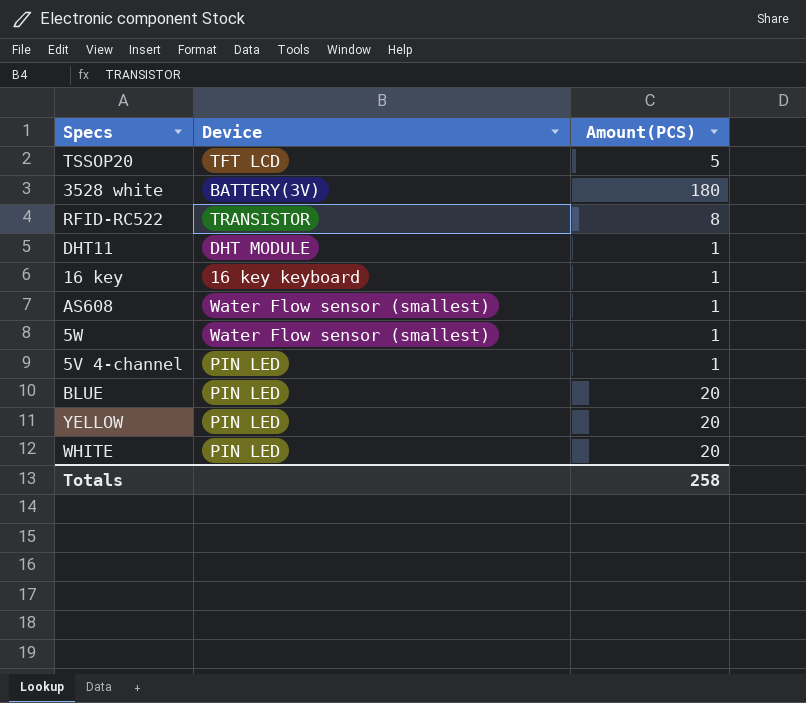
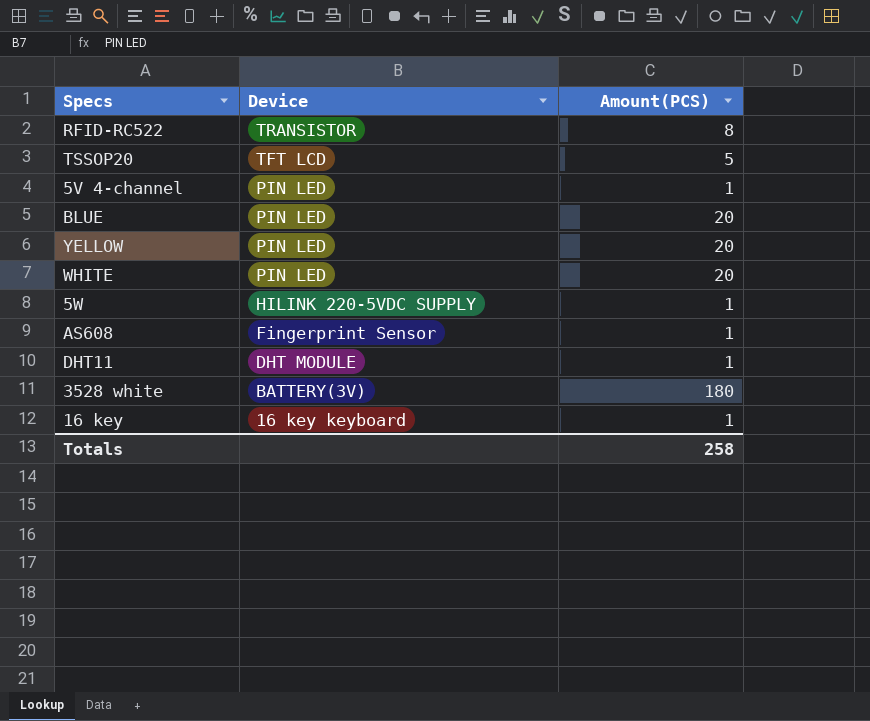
row order: none -> Device descending
5W | Device: Water Flow sensor (smallest) -> HILINK 220-5VDC SUPPLY
AS608 | Device: Water Flow sensor (smallest) -> Fingerprint Sensor

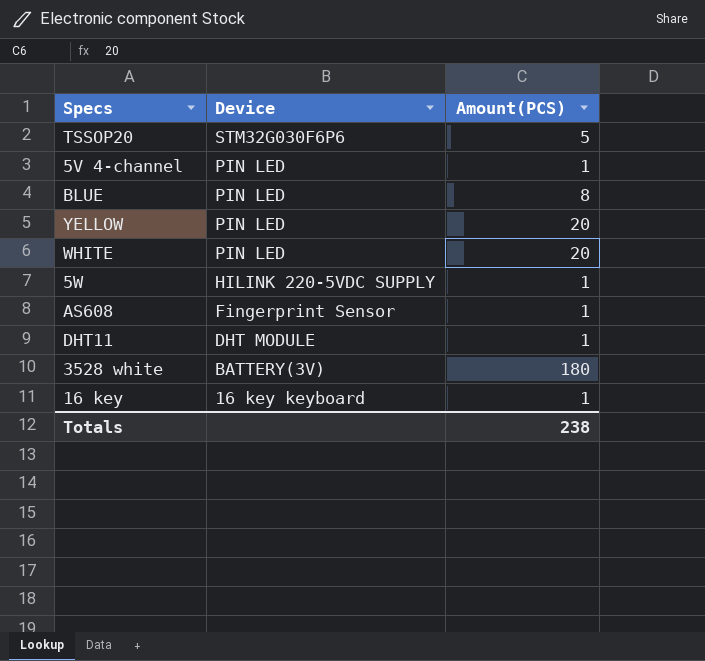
row RFID-RC522: TRANSISTOR | 8 -> none
TSSOP20 | Device: TFT LCD -> STM32G030F6P6
BLUE | Amount(PCS): 20 -> 8
Totals | Amount(PCS): 258 -> 238

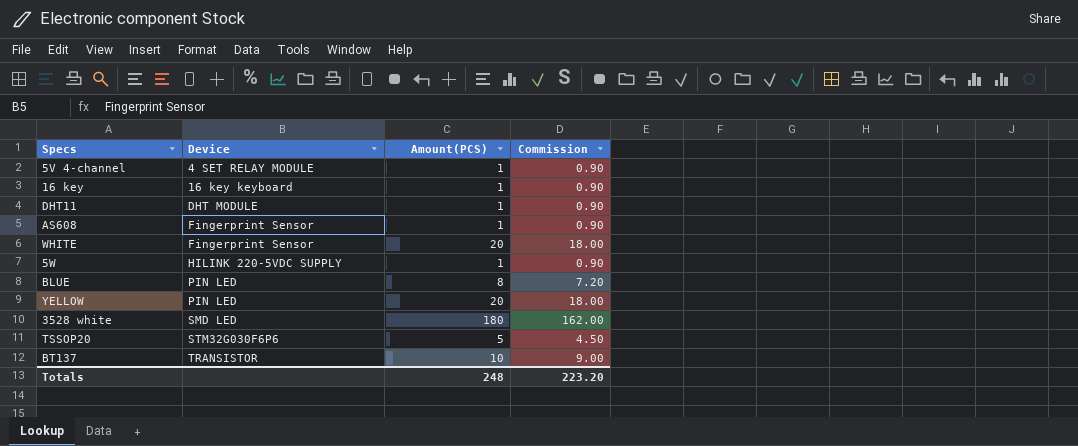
row order: Device descending -> Device ascending
column Commission | formula: none -> [Amount(PCS)] * 0.9
5V 4-channel | Device: PIN LED -> 4 SET RELAY MODULE
WHITE | Device: PIN LED -> Fingerprint Sensor
3528 white | Device: BATTERY(3V) -> SMD LED
row BT137: none -> TRANSISTOR | 10 | 9.00
Totals | Amount(PCS): 238 -> 248

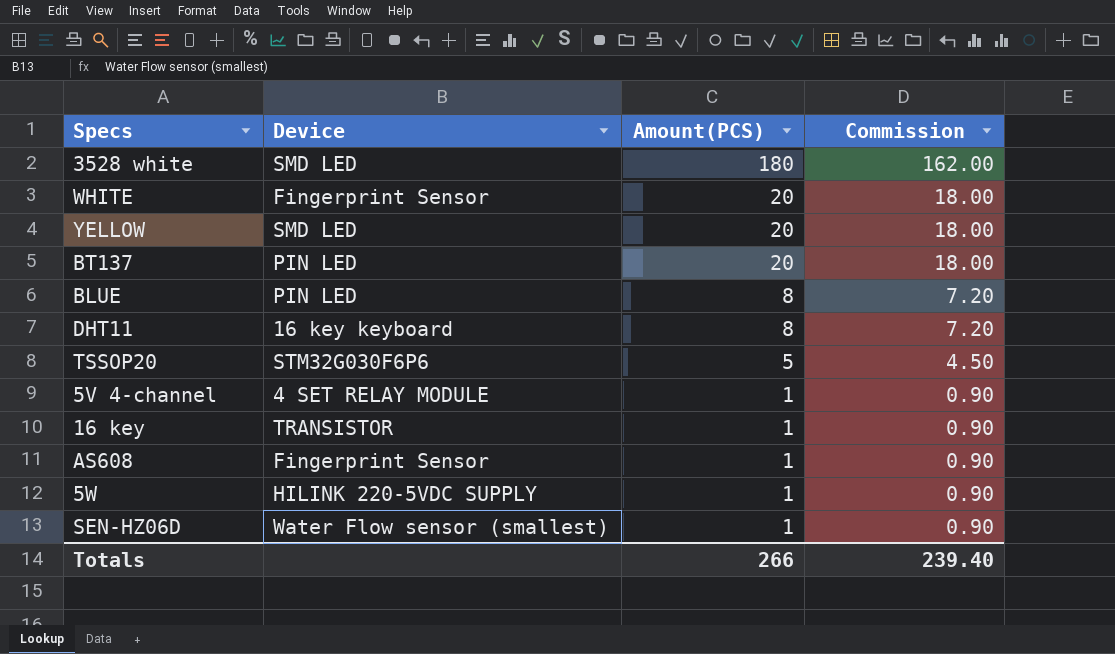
row order: Device ascending -> Amount(PCS) descending
YELLOW | Device: PIN LED -> SMD LED
BT137 | Device: TRANSISTOR -> PIN LED
BT137 | Amount(PCS): 10 -> 20
BT137 | Commission: 9.00 -> 18.00
DHT11 | Device: DHT MODULE -> 16 key keyboard
DHT11 | Amount(PCS): 1 -> 8
DHT11 | Commission: 0.90 -> 7.20
16 key | Device: 16 key keyboard -> TRANSISTOR
row SEN-HZ06D: none -> Water Flow sensor (smallest) | 1 | 0.90
Totals | Amount(PCS): 248 -> 266
Totals | Commission: 223.20 -> 239.40

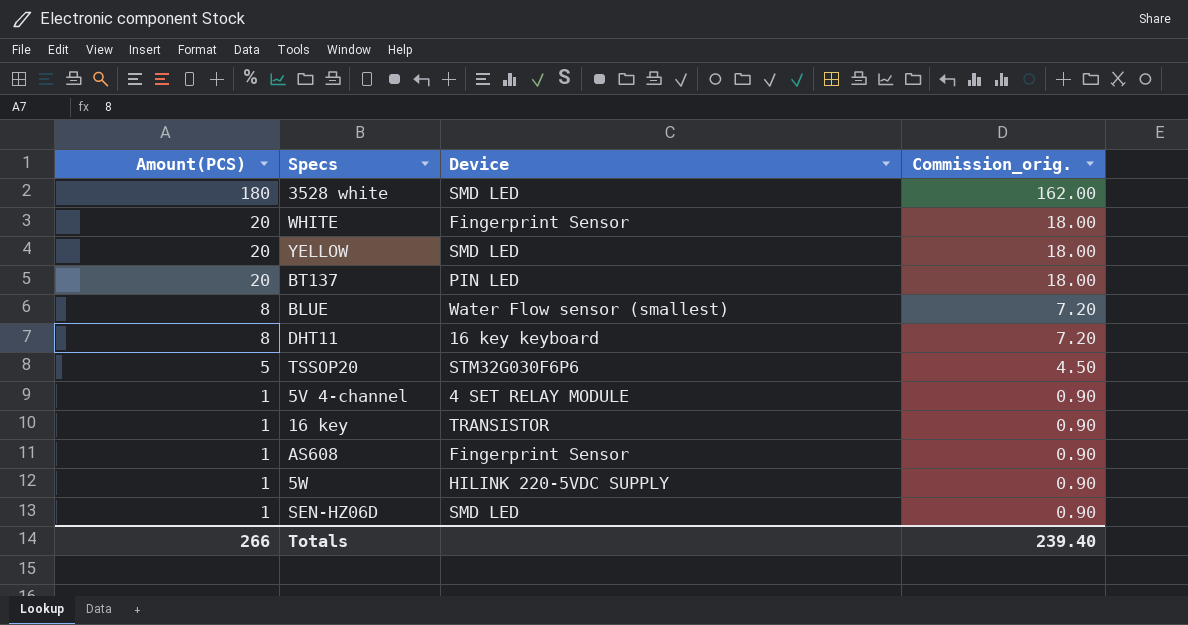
column Amount(PCS) | position: 3 -> 1
column name: Commission -> Commission_orig.
BLUE | Device: PIN LED -> Water Flow sensor (smallest)
SEN-HZ06D | Device: Water Flow sensor (smallest) -> SMD LED

